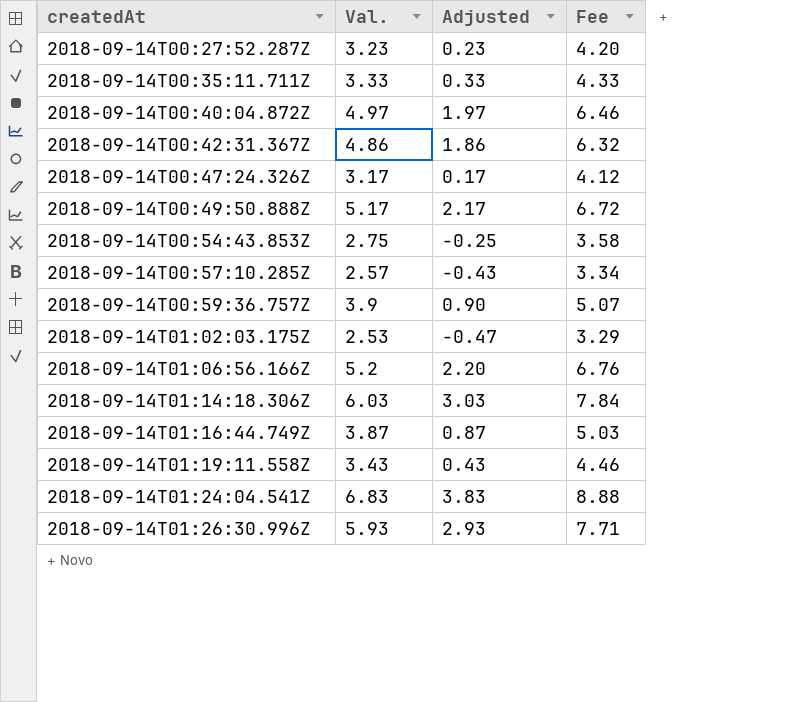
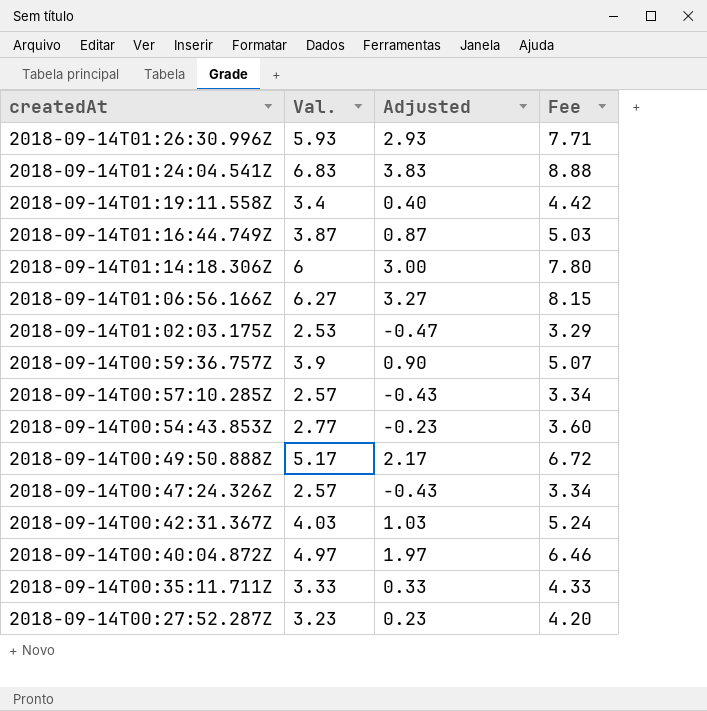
row order: createdAt ascending -> createdAt descending
2018-09-14T01:19:11.558Z | Val.: 3.43 -> 3.4
2018-09-14T01:19:11.558Z | Adjusted: 0.43 -> 0.40
2018-09-14T01:19:11.558Z | Fee: 4.46 -> 4.42
2018-09-14T01:14:18.306Z | Val.: 6.03 -> 6
2018-09-14T01:14:18.306Z | Adjusted: 3.03 -> 3.00
2018-09-14T01:14:18.306Z | Fee: 7.84 -> 7.80
2018-09-14T01:06:56.166Z | Val.: 5.2 -> 6.27
2018-09-14T01:06:56.166Z | Adjusted: 2.20 -> 3.27
2018-09-14T01:06:56.166Z | Fee: 6.76 -> 8.15
2018-09-14T00:54:43.853Z | Val.: 2.75 -> 2.77
2018-09-14T00:54:43.853Z | Adjusted: -0.25 -> -0.23
2018-09-14T00:54:43.853Z | Fee: 3.58 -> 3.60
2018-09-14T00:47:24.326Z | Val.: 3.17 -> 2.57
2018-09-14T00:47:24.326Z | Adjusted: 0.17 -> -0.43
2018-09-14T00:47:24.326Z | Fee: 4.12 -> 3.34
2018-09-14T00:42:31.367Z | Val.: 4.86 -> 4.03
2018-09-14T00:42:31.367Z | Adjusted: 1.86 -> 1.03
2018-09-14T00:42:31.367Z | Fee: 6.32 -> 5.24

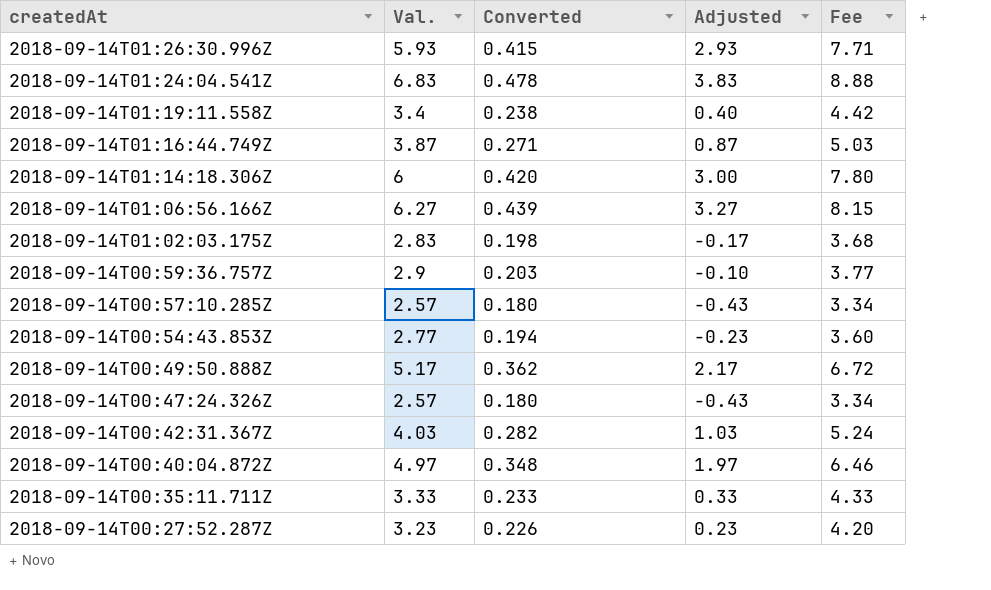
column Converted | formula: none -> [Val.] * 0.07
2018-09-14T01:02:03.175Z | Val.: 2.53 -> 2.83
2018-09-14T01:02:03.175Z | Adjusted: -0.47 -> -0.17
2018-09-14T01:02:03.175Z | Fee: 3.29 -> 3.68
2018-09-14T00:59:36.757Z | Val.: 3.9 -> 2.9
2018-09-14T00:59:36.757Z | Adjusted: 0.90 -> -0.10
2018-09-14T00:59:36.757Z | Fee: 5.07 -> 3.77

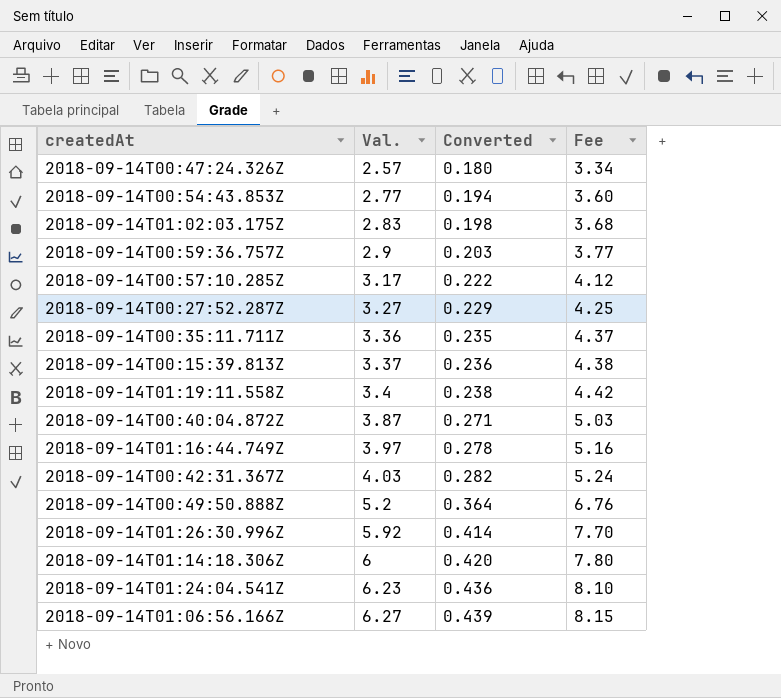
row order: createdAt descending -> Val. ascending
column Adjusted | formula: [Val.] - 3 -> none
2018-09-14T00:57:10.285Z | Val.: 2.57 -> 3.17
2018-09-14T00:57:10.285Z | Converted: 0.180 -> 0.222
2018-09-14T00:57:10.285Z | Fee: 3.34 -> 4.12
2018-09-14T00:27:52.287Z | Val.: 3.23 -> 3.27
2018-09-14T00:27:52.287Z | Converted: 0.226 -> 0.229
2018-09-14T00:27:52.287Z | Fee: 4.20 -> 4.25
2018-09-14T00:35:11.711Z | Val.: 3.33 -> 3.36
2018-09-14T00:35:11.711Z | Converted: 0.233 -> 0.235
2018-09-14T00:35:11.711Z | Fee: 4.33 -> 4.37
row 2018-09-14T00:15:39.813Z: none -> 3.37 | 0.236 | 4.38
2018-09-14T00:40:04.872Z | Val.: 4.97 -> 3.87
2018-09-14T00:40:04.872Z | Converted: 0.348 -> 0.271
2018-09-14T00:40:04.872Z | Fee: 6.46 -> 5.03
2018-09-14T01:16:44.749Z | Val.: 3.87 -> 3.97
2018-09-14T01:16:44.749Z | Converted: 0.271 -> 0.278
2018-09-14T01:16:44.749Z | Fee: 5.03 -> 5.16
2018-09-14T00:49:50.888Z | Val.: 5.17 -> 5.2
2018-09-14T00:49:50.888Z | Converted: 0.362 -> 0.364
2018-09-14T00:49:50.888Z | Fee: 6.72 -> 6.76
2018-09-14T01:26:30.996Z | Val.: 5.93 -> 5.92
2018-09-14T01:26:30.996Z | Converted: 0.415 -> 0.414
2018-09-14T01:26:30.996Z | Fee: 7.71 -> 7.70
2018-09-14T01:24:04.541Z | Val.: 6.83 -> 6.23
2018-09-14T01:24:04.541Z | Converted: 0.478 -> 0.436
2018-09-14T01:24:04.541Z | Fee: 8.88 -> 8.10

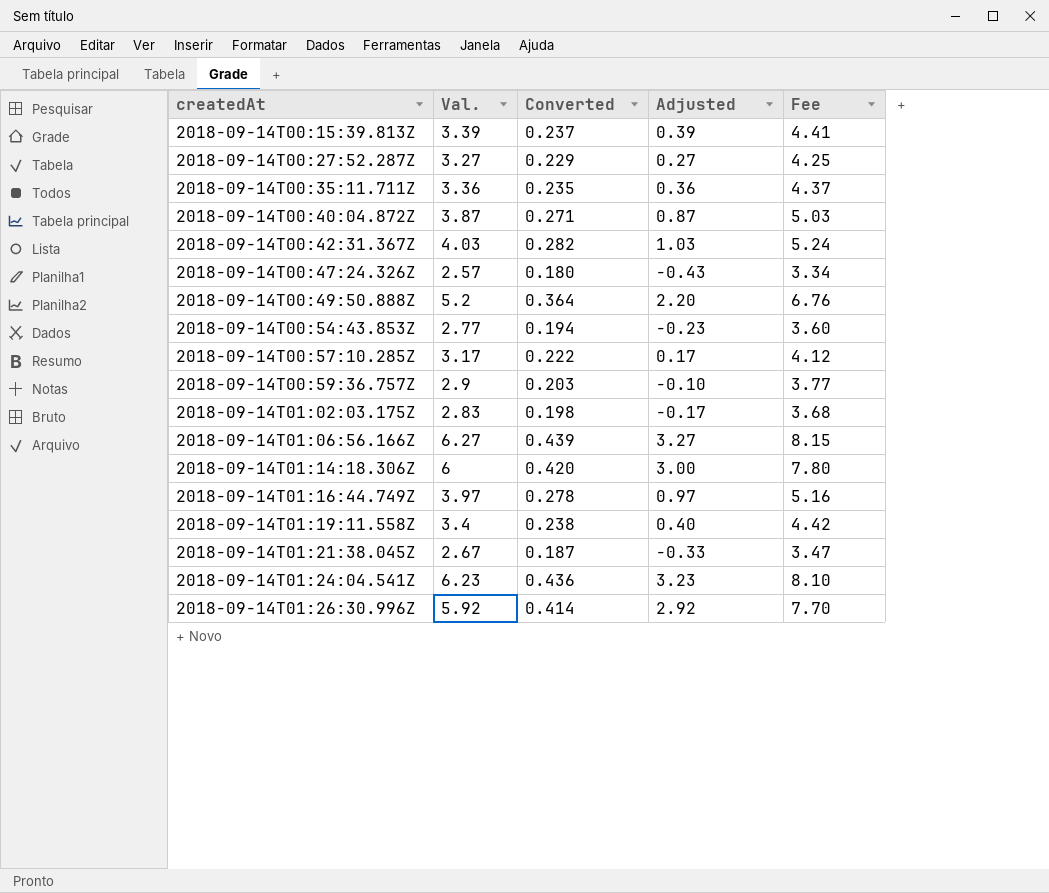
row order: Val. ascending -> createdAt ascending
column Adjusted | formula: none -> [Val.] - 3
2018-09-14T00:15:39.813Z | Val.: 3.37 -> 3.39
2018-09-14T00:15:39.813Z | Converted: 0.236 -> 0.237
2018-09-14T00:15:39.813Z | Fee: 4.38 -> 4.41
row 2018-09-14T01:21:38.045Z: none -> 2.67 | 0.187 | -0.33 | 3.47

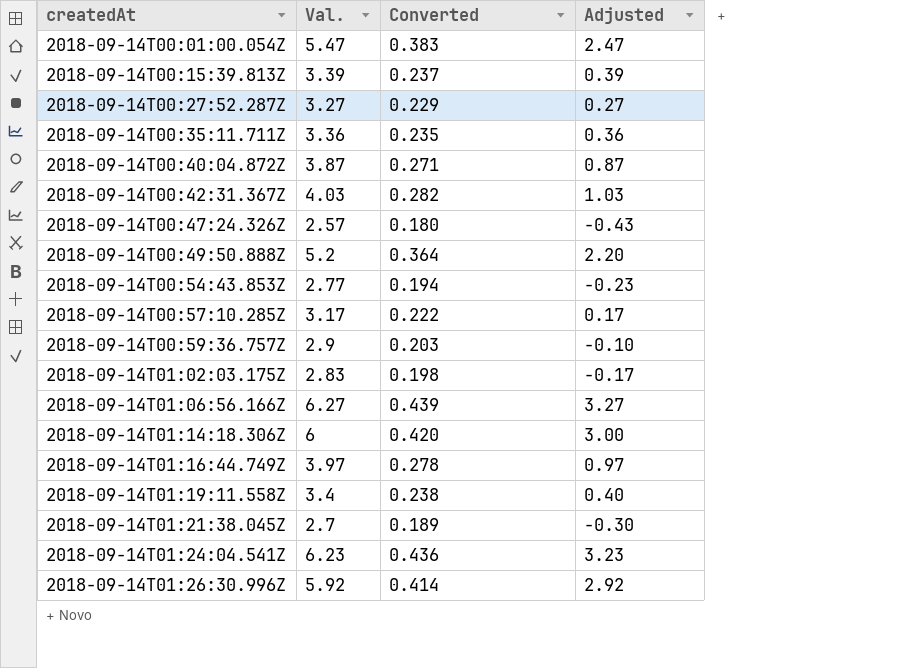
column Fee | formula: [Val.] * 1.3 -> none
row 2018-09-14T00:01:00.054Z: none -> 5.47 | 0.383 | 2.47
2018-09-14T01:21:38.045Z | Val.: 2.67 -> 2.7
2018-09-14T01:21:38.045Z | Converted: 0.187 -> 0.189
2018-09-14T01:21:38.045Z | Adjusted: -0.33 -> -0.30

